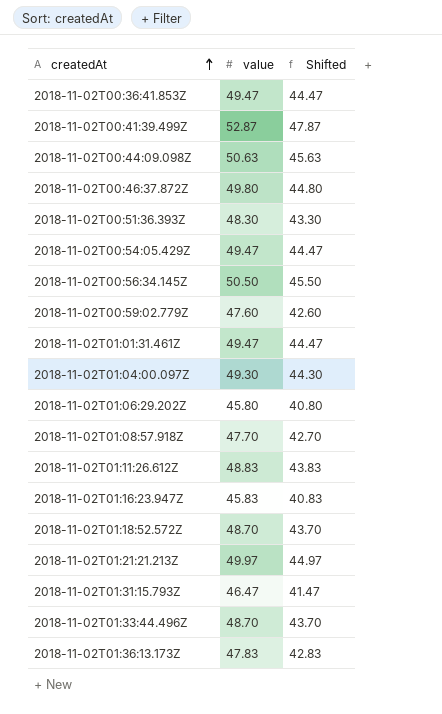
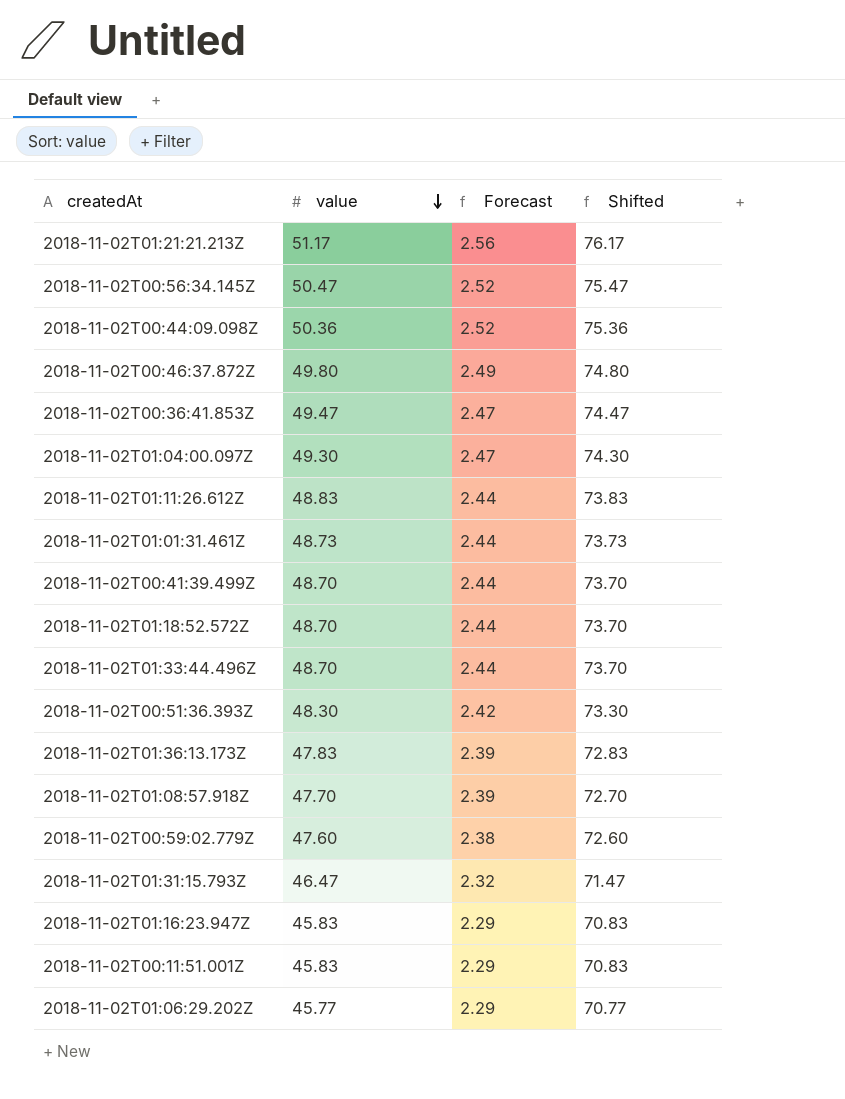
row order: createdAt ascending -> value descending
column Forecast | formula: none -> [value] * 0.05
column Shifted | formula: [value] - 5 -> [value] + 25
row 2018-11-02T00:54:05.429Z: 49.47 | 44.47 -> none
2018-11-02T01:21:21.213Z | value: 49.97 -> 51.17
2018-11-02T00:56:34.145Z | value: 50.50 -> 50.47
2018-11-02T00:44:09.098Z | value: 50.63 -> 50.36
2018-11-02T01:01:31.461Z | value: 49.47 -> 48.73
2018-11-02T00:41:39.499Z | value: 52.87 -> 48.70
row 2018-11-02T00:11:51.001Z: none -> 45.83 | 2.29 | 70.83
2018-11-02T01:06:29.202Z | value: 45.80 -> 45.77

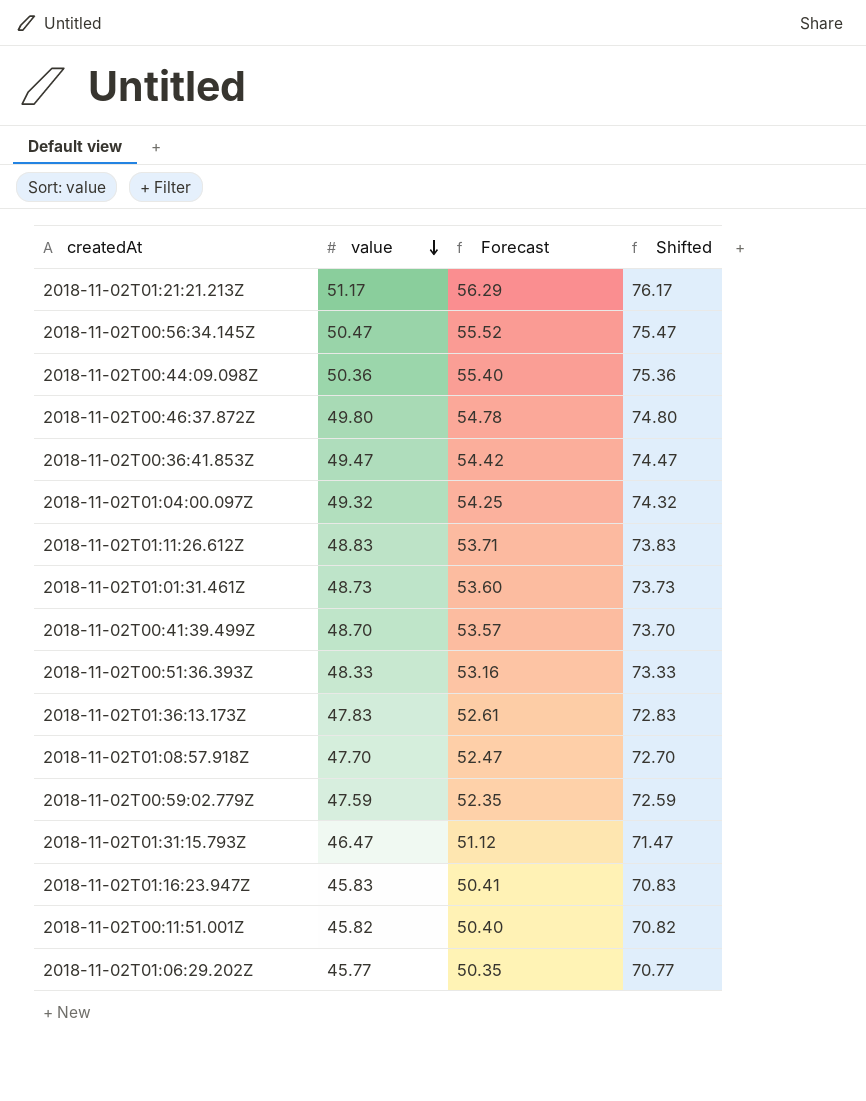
column Forecast | formula: [value] * 0.05 -> [value] * 1.1
row 2018-11-02T01:18:52.572Z: 48.70 | 2.44 | 73.70 -> none
row 2018-11-02T01:33:44.496Z: 48.70 | 2.44 | 73.70 -> none
2018-11-02T01:04:00.097Z | value: 49.30 -> 49.32
2018-11-02T01:04:00.097Z | Shifted: 74.30 -> 74.32
2018-11-02T00:51:36.393Z | value: 48.30 -> 48.33
2018-11-02T00:51:36.393Z | Shifted: 73.30 -> 73.33
2018-11-02T00:59:02.779Z | value: 47.60 -> 47.59
2018-11-02T00:59:02.779Z | Shifted: 72.60 -> 72.59
2018-11-02T00:11:51.001Z | value: 45.83 -> 45.82
2018-11-02T00:11:51.001Z | Shifted: 70.83 -> 70.82

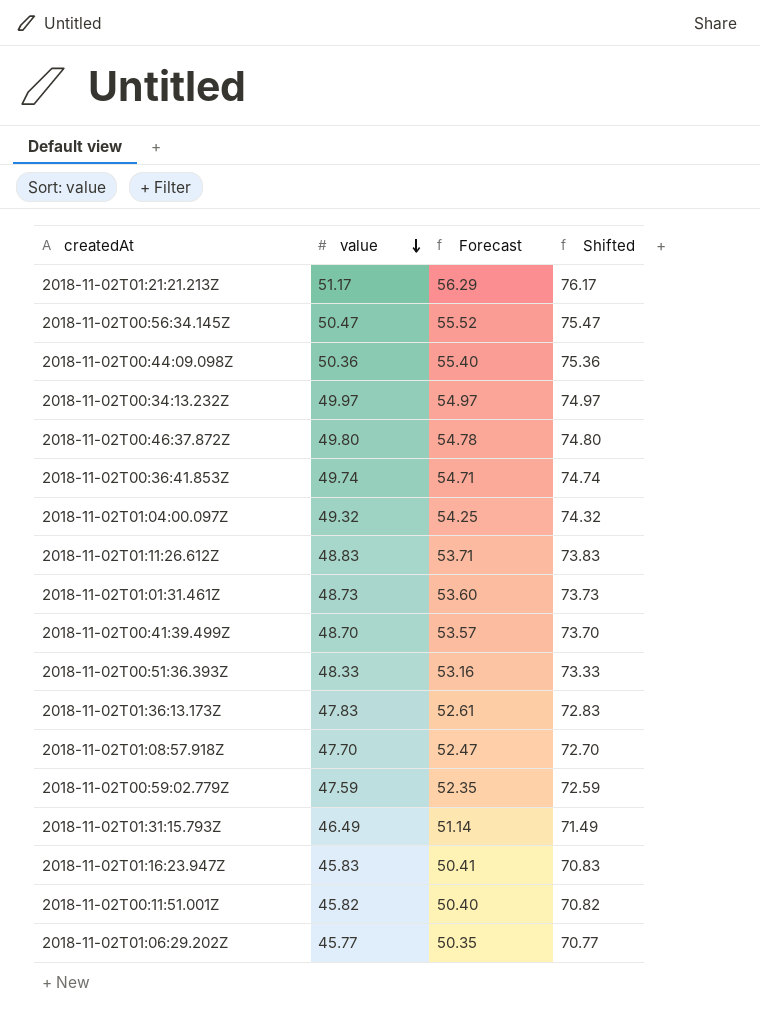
row 2018-11-02T00:34:13.232Z: none -> 49.97 | 54.97 | 74.97
2018-11-02T00:36:41.853Z | value: 49.47 -> 49.74
2018-11-02T00:36:41.853Z | Forecast: 54.42 -> 54.71
2018-11-02T00:36:41.853Z | Shifted: 74.47 -> 74.74
2018-11-02T01:31:15.793Z | value: 46.47 -> 46.49
2018-11-02T01:31:15.793Z | Forecast: 51.12 -> 51.14
2018-11-02T01:31:15.793Z | Shifted: 71.47 -> 71.49

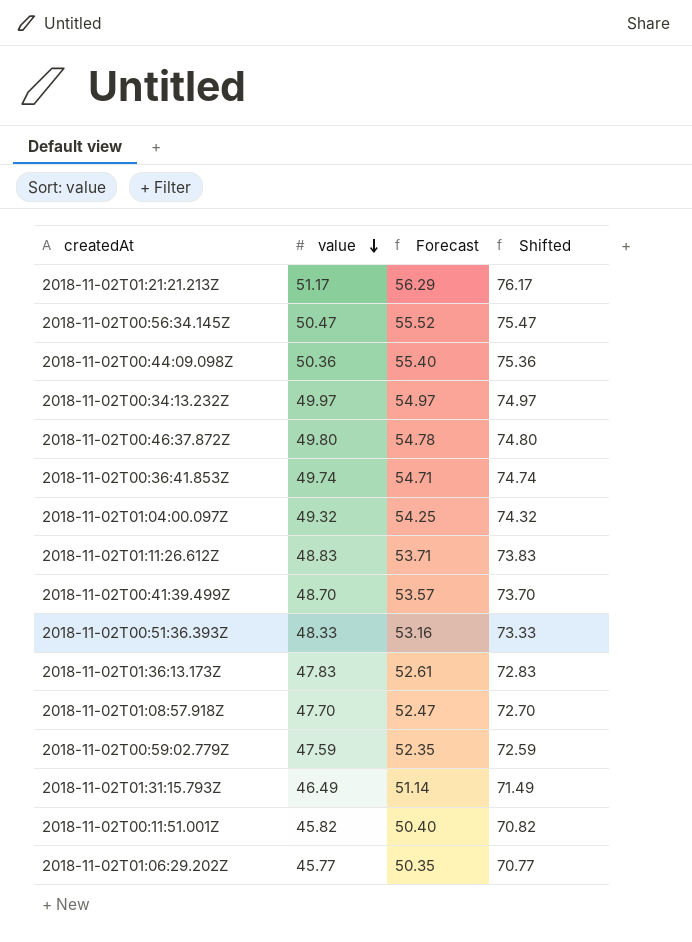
row 2018-11-02T01:01:31.461Z: 48.73 | 53.60 | 73.73 -> none
row 2018-11-02T01:16:23.947Z: 45.83 | 50.41 | 70.83 -> none

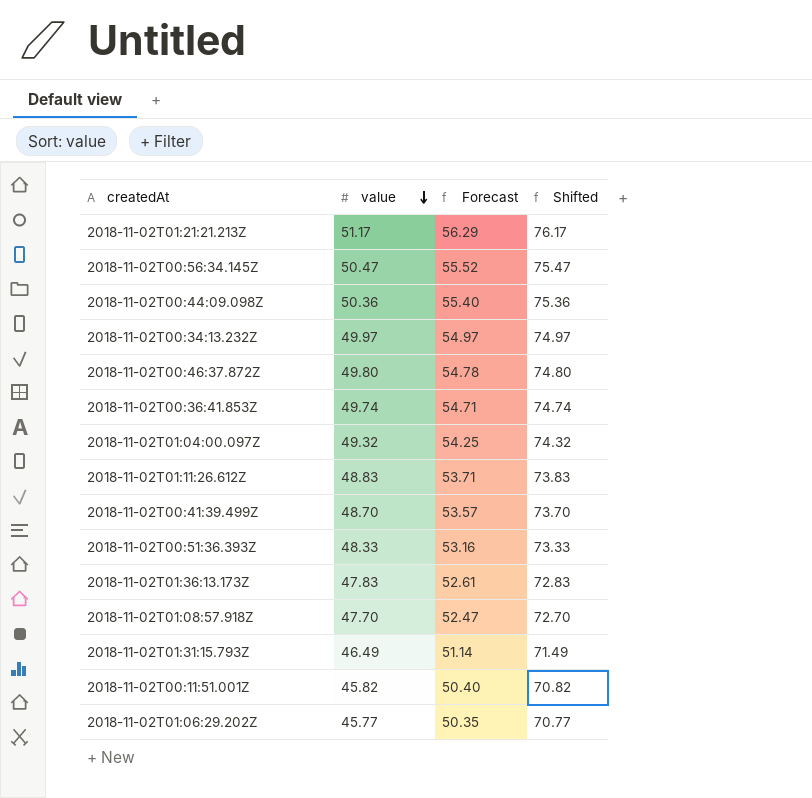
row 2018-11-02T00:59:02.779Z: 47.59 | 52.35 | 72.59 -> none

